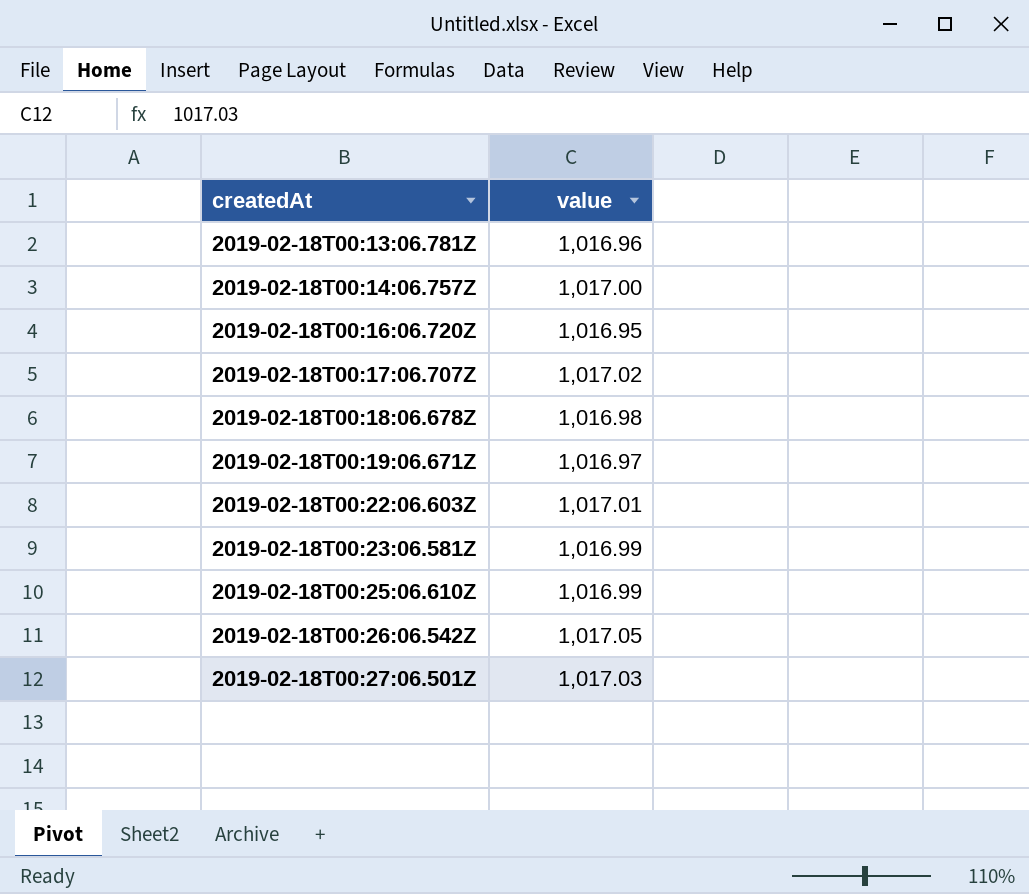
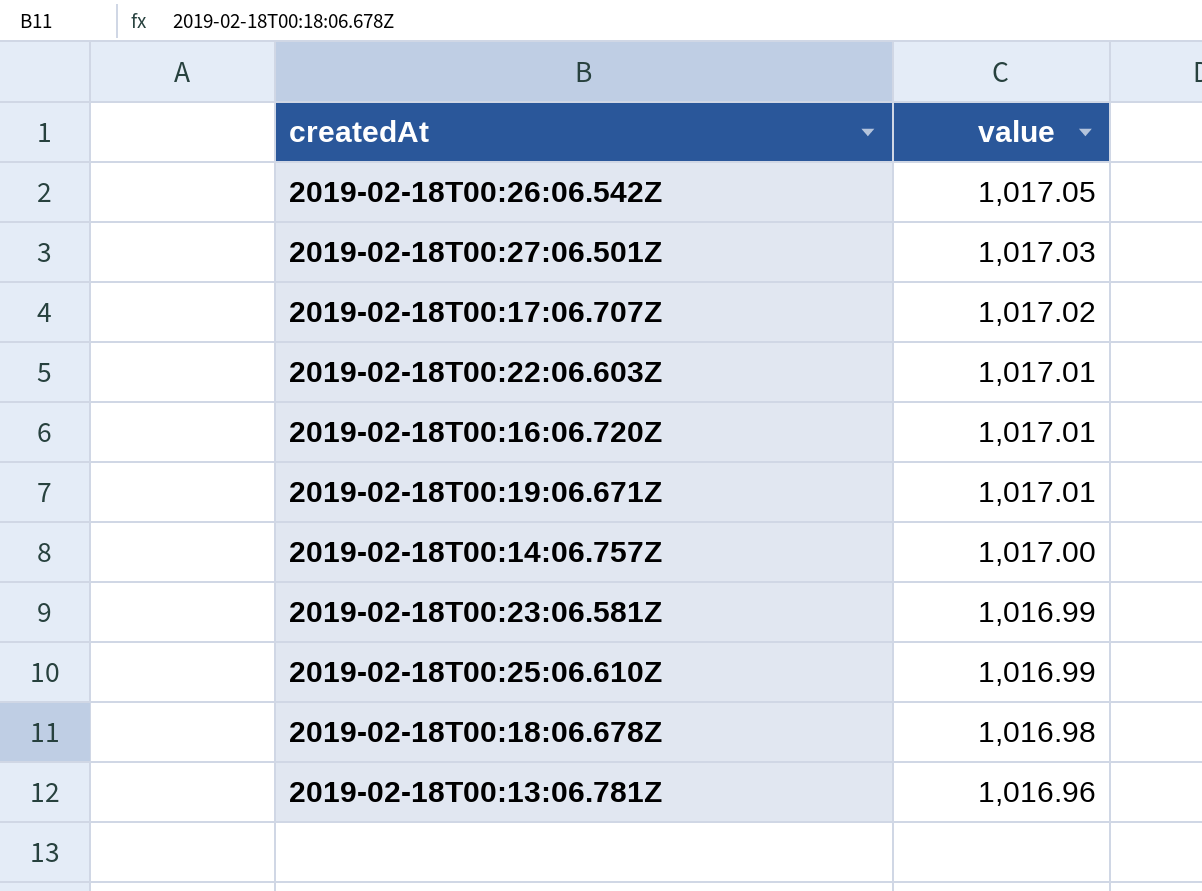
row order: createdAt ascending -> value descending
2019-02-18T00:16:06.720Z | value: 1,016.95 -> 1,017.01
2019-02-18T00:19:06.671Z | value: 1,016.97 -> 1,017.01

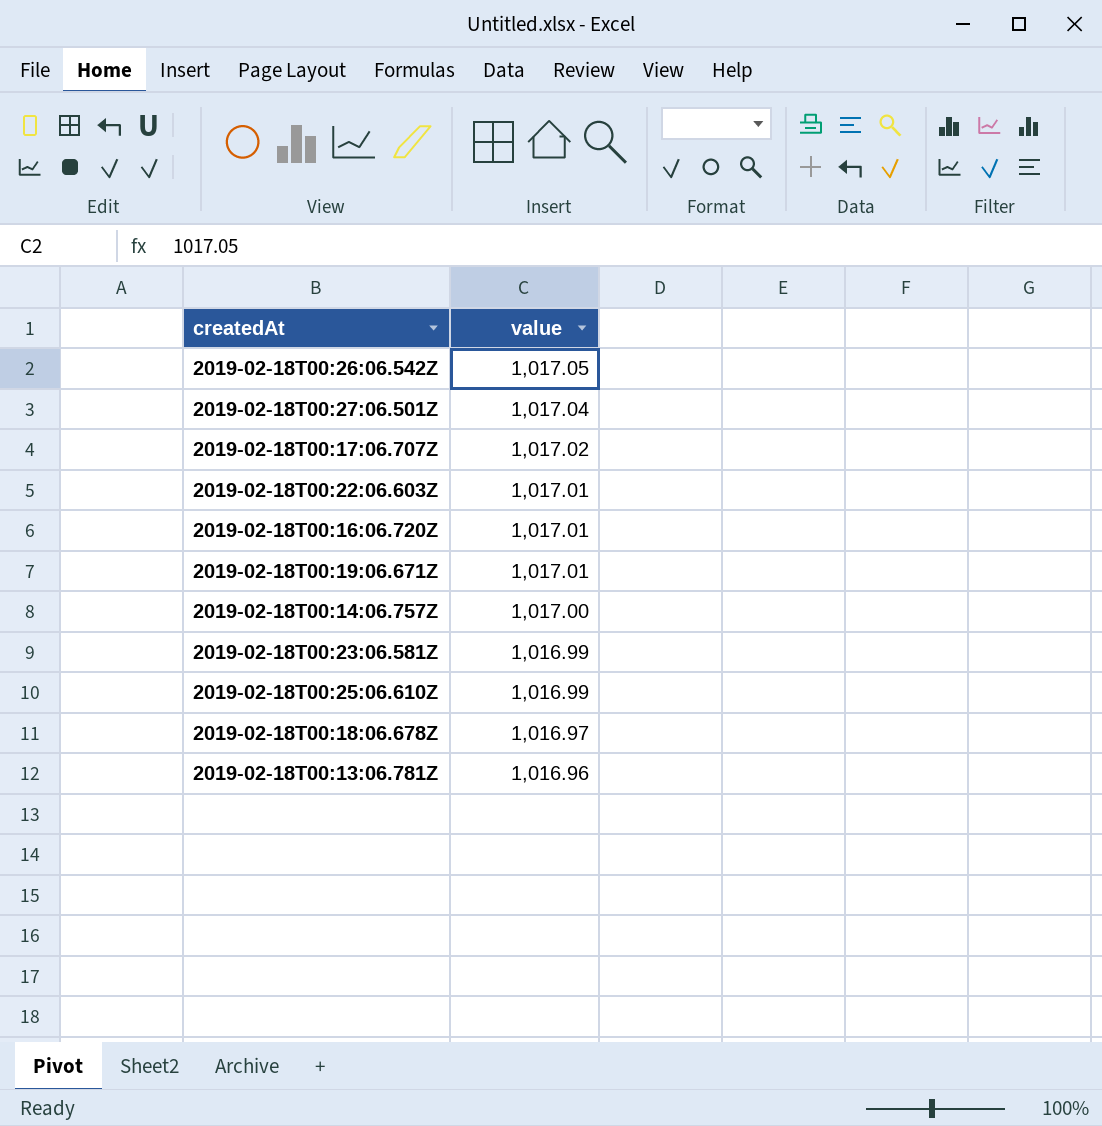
2019-02-18T00:27:06.501Z | value: 1,017.03 -> 1,017.04
2019-02-18T00:18:06.678Z | value: 1,016.98 -> 1,016.97

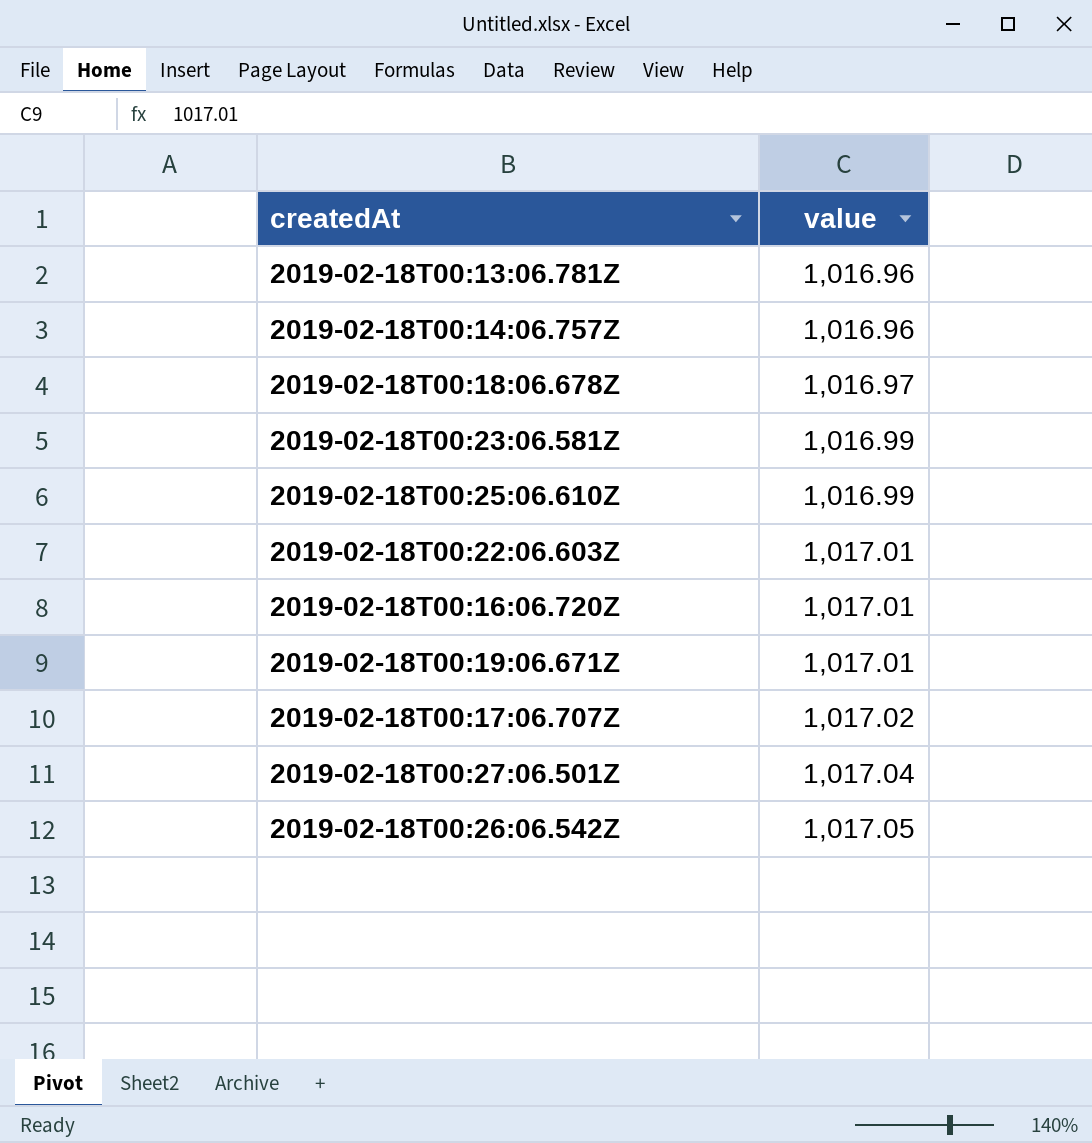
row order: value descending -> value ascending
2019-02-18T00:14:06.757Z | value: 1,017.00 -> 1,016.96

